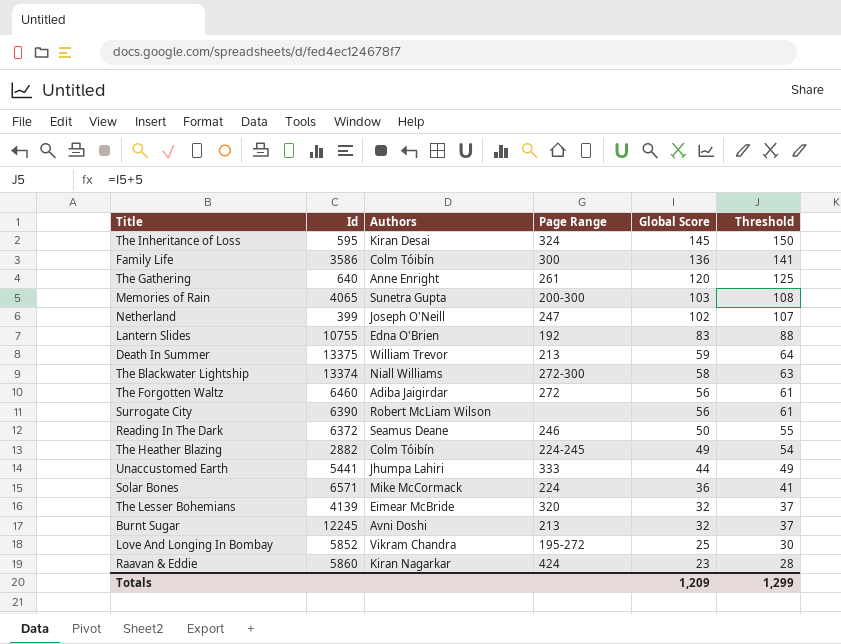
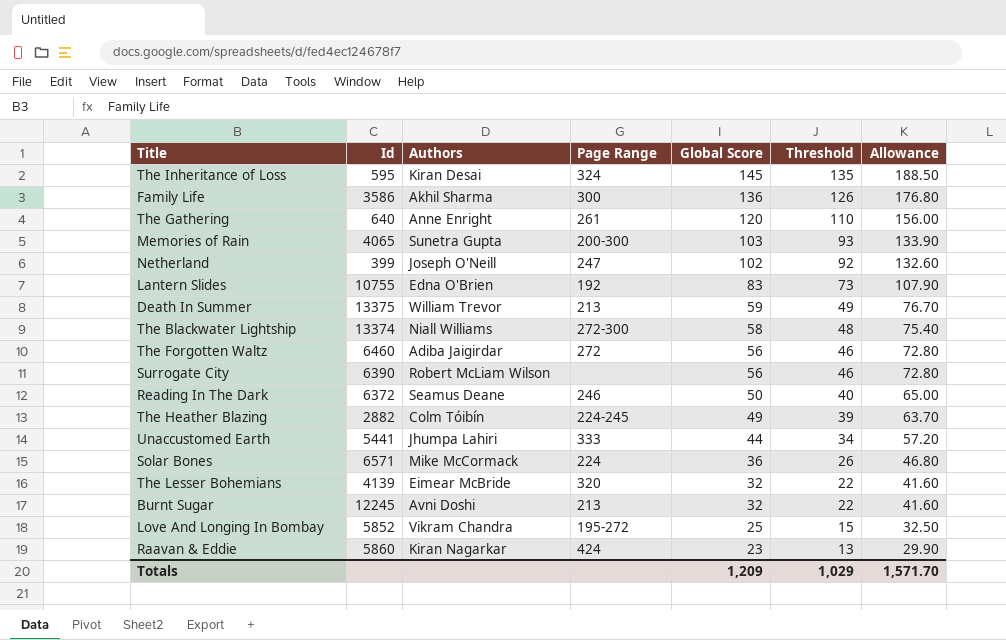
column Threshold | formula: [Global Score] + 5 -> [Global Score] - 10
column Allowance | formula: none -> [Global Score] * 1.3
Family Life | Authors: Colm Tóibín -> Akhil Sharma
Totals | Threshold: 1,299 -> 1,029

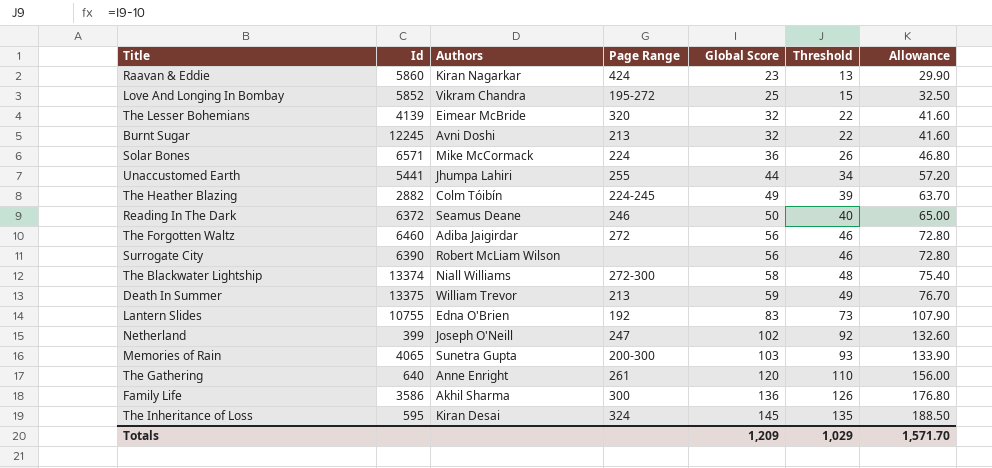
row order: Global Score descending -> Global Score ascending
Unaccustomed Earth | Page Range: 333 -> 255

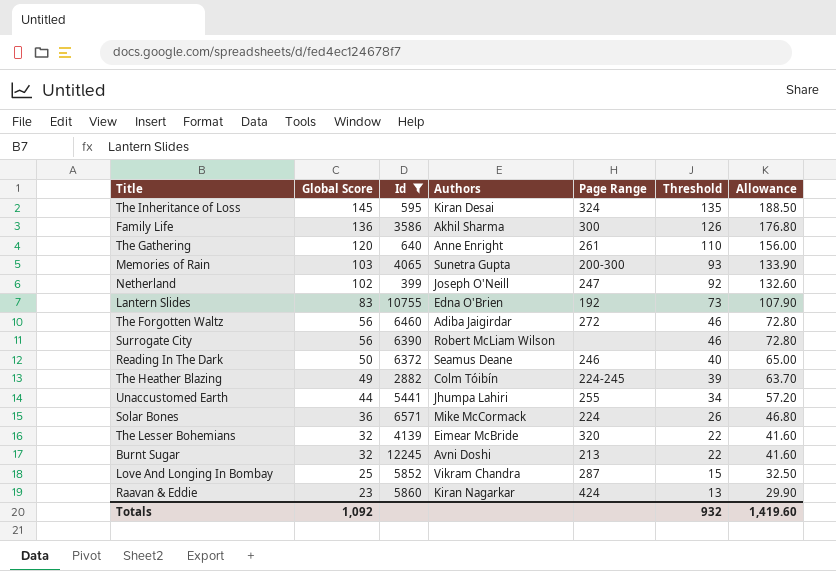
filter: none -> Id <= 12245
row order: Global Score ascending -> Global Score descending
column Global Score | position: 5 -> 2
Love And Longing In Bombay | Page Range: 195-272 -> 287
Totals | Global Score: 1,209 -> 1,092
Totals | Threshold: 1,029 -> 932
Totals | Allowance: 1,571.70 -> 1,419.60

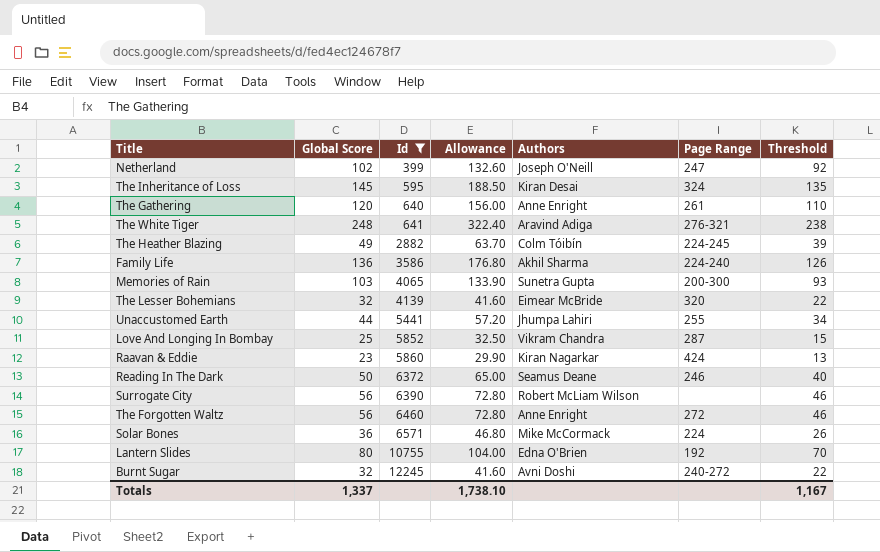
row order: Global Score descending -> Id ascending
column Allowance | position: 7 -> 4
row The White Tiger: none -> 248 | 641 | 322.40 | Aravind Adiga | 276-321 | 238
Family Life | Page Range: 300 -> 224-240
The Forgotten Waltz | Authors: Adiba Jaigirdar -> Anne Enright
Lantern Slides | Global Score: 83 -> 80
Lantern Slides | Allowance: 107.90 -> 104.00
Lantern Slides | Threshold: 73 -> 70
Burnt Sugar | Page Range: 213 -> 240-272
Totals | Global Score: 1,092 -> 1,337
Totals | Allowance: 1,419.60 -> 1,738.10
Totals | Threshold: 932 -> 1,167

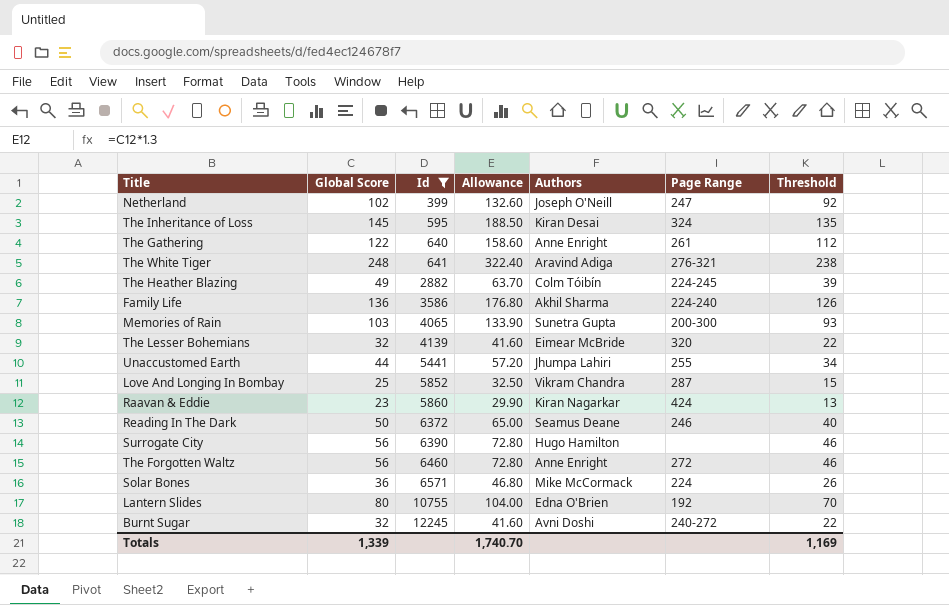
The Gathering | Global Score: 120 -> 122
The Gathering | Allowance: 156.00 -> 158.60
The Gathering | Threshold: 110 -> 112
Surrogate City | Authors: Robert McLiam Wilson -> Hugo Hamilton
Totals | Global Score: 1,337 -> 1,339
Totals | Allowance: 1,738.10 -> 1,740.70
Totals | Threshold: 1,167 -> 1,169

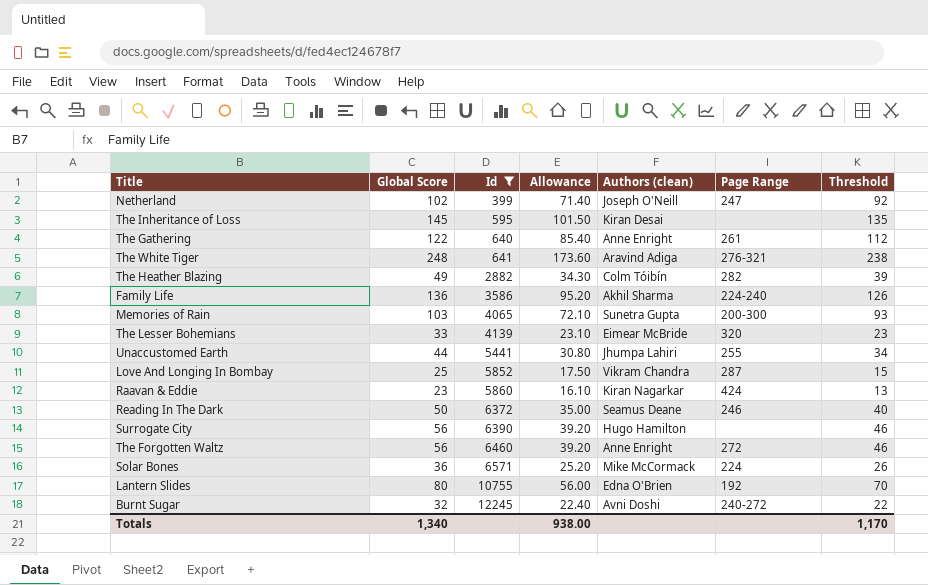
column Allowance | formula: [Global Score] * 1.3 -> [Global Score] * 0.7
column name: Authors -> Authors (clean)
The Inheritance of Loss | Page Range: 324 -> none
The Heather Blazing | Page Range: 224-245 -> 282
The Lesser Bohemians | Global Score: 32 -> 33
The Lesser Bohemians | Threshold: 22 -> 23
Totals | Global Score: 1,339 -> 1,340
Totals | Allowance: 1,740.70 -> 938.00
Totals | Threshold: 1,169 -> 1,170

